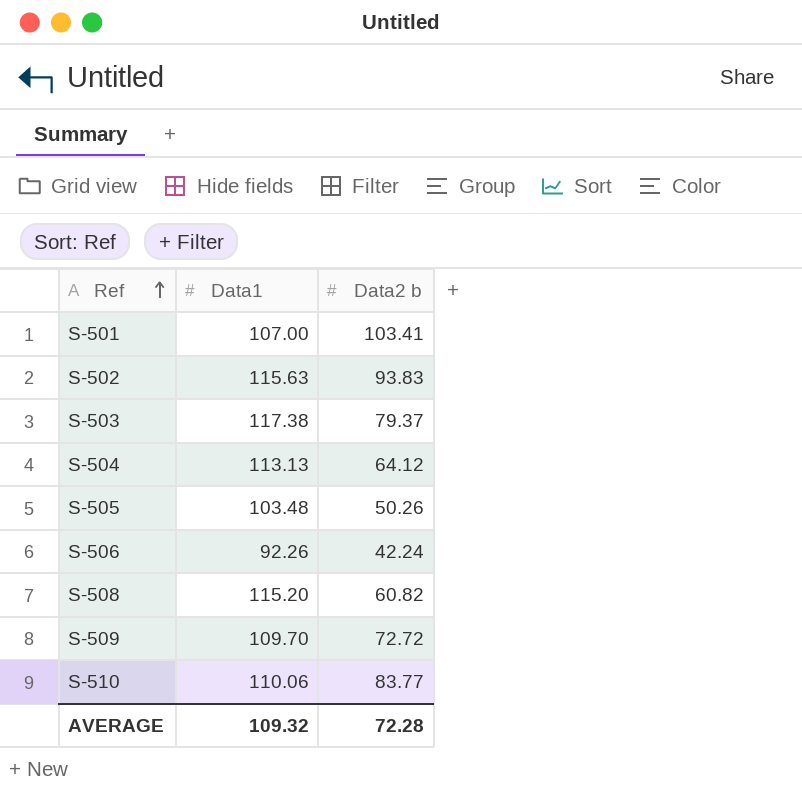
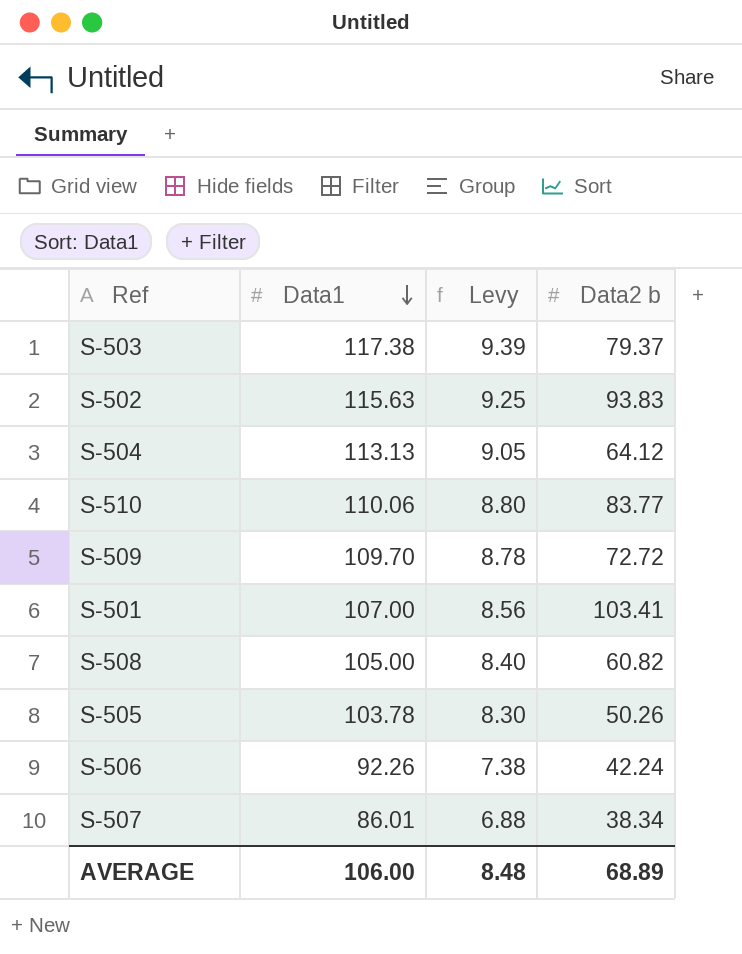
row order: Ref ascending -> Data1 descending
column Levy | formula: none -> [Data1] * 0.08
S-508 | Data1: 115.20 -> 105.00
S-505 | Data1: 103.48 -> 103.78
row S-507: none -> 86.01 | 6.88 | 38.34
AVERAGE | Data1: 109.32 -> 106.00
AVERAGE | Data2 b: 72.28 -> 68.89

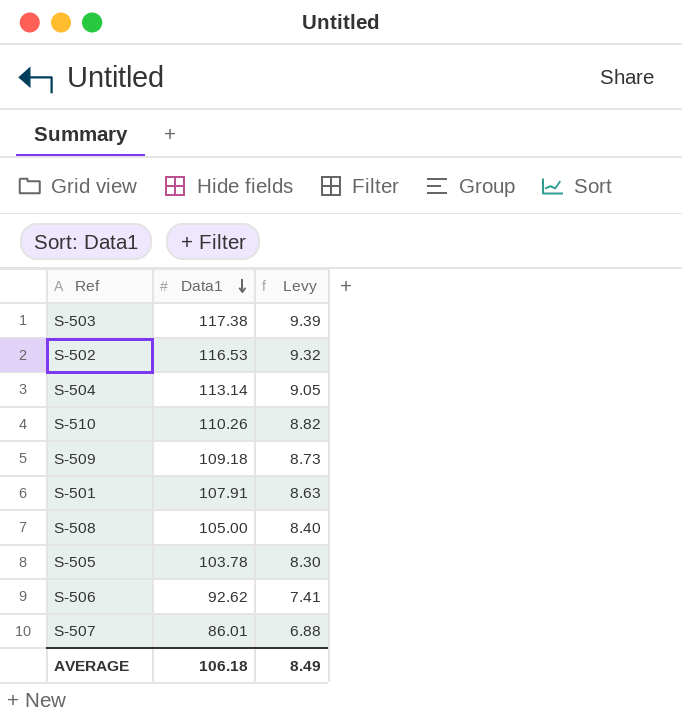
column Data2 b | position: 4 -> none
S-502 | Data1: 115.63 -> 116.53
S-502 | Levy: 9.25 -> 9.32
S-504 | Data1: 113.13 -> 113.14
S-510 | Data1: 110.06 -> 110.26
S-510 | Levy: 8.80 -> 8.82
S-509 | Data1: 109.70 -> 109.18
S-509 | Levy: 8.78 -> 8.73
S-501 | Data1: 107.00 -> 107.91
S-501 | Levy: 8.56 -> 8.63
S-506 | Data1: 92.26 -> 92.62
S-506 | Levy: 7.38 -> 7.41
AVERAGE | Data1: 106.00 -> 106.18
AVERAGE | Levy: 8.48 -> 8.49

